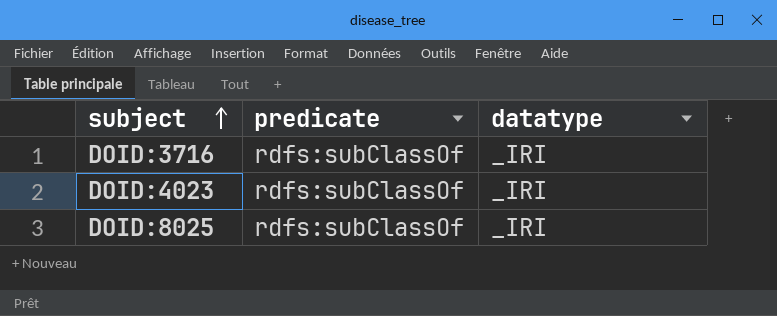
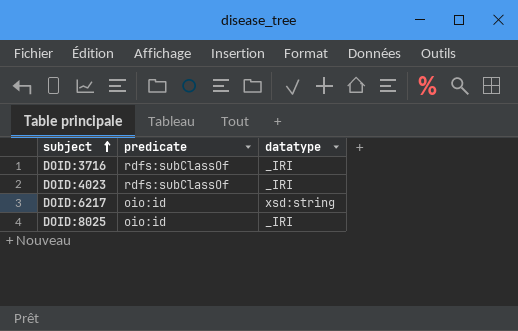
row DOID:6217: none -> oio:id | xsd:string
DOID:8025 | predicate: rdfs:subClassOf -> oio:id

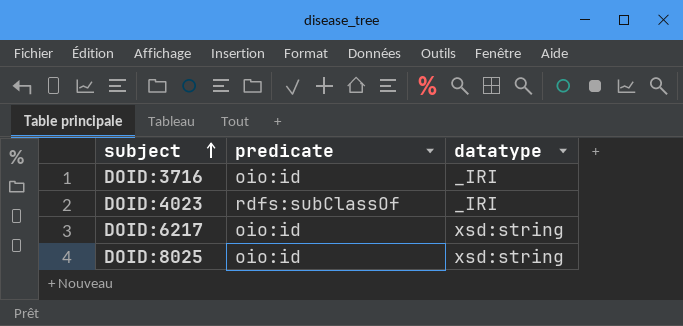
DOID:3716 | predicate: rdfs:subClassOf -> oio:id
DOID:8025 | datatype: _IRI -> xsd:string

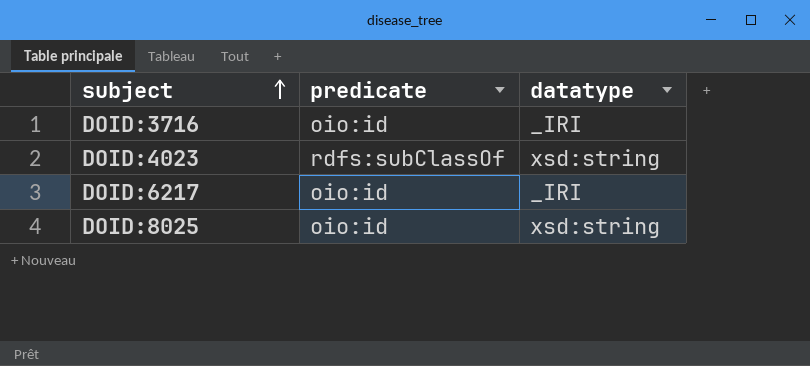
DOID:4023 | datatype: _IRI -> xsd:string
DOID:6217 | datatype: xsd:string -> _IRI

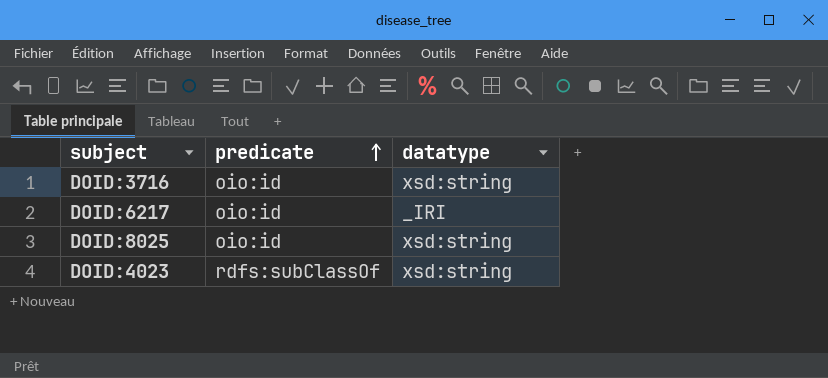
row order: subject ascending -> predicate ascending
DOID:3716 | datatype: _IRI -> xsd:string

